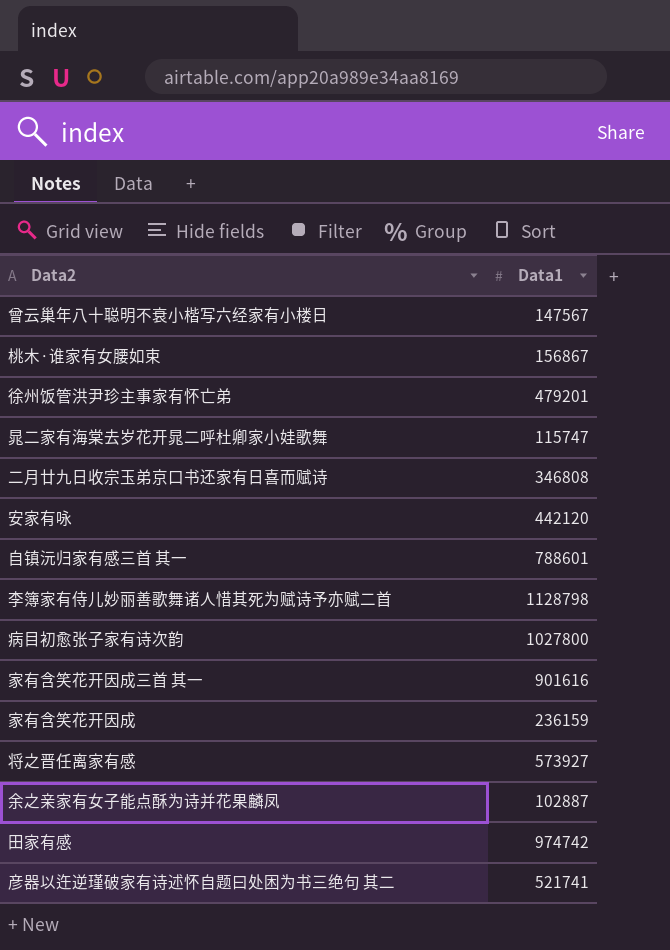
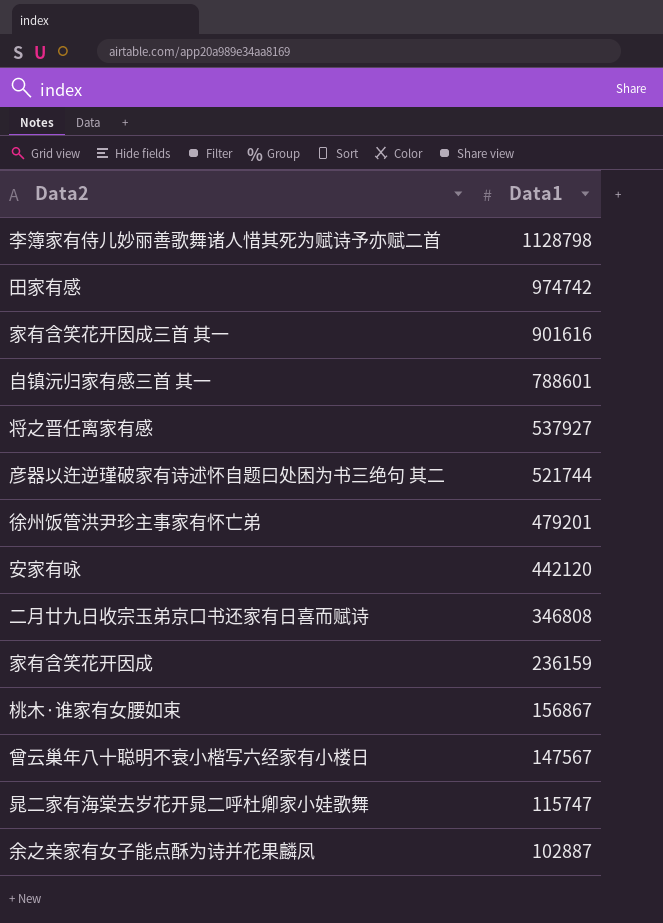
row order: none -> Data1 descending
row 病目初愈张子家有诗次韵: 1027800 -> none
将之晋任离家有感 | Data1: 573927 -> 537927
彦器以迕逆瑾破家有诗述怀自题曰处困为书三绝句 其二 | Data1: 521741 -> 521744

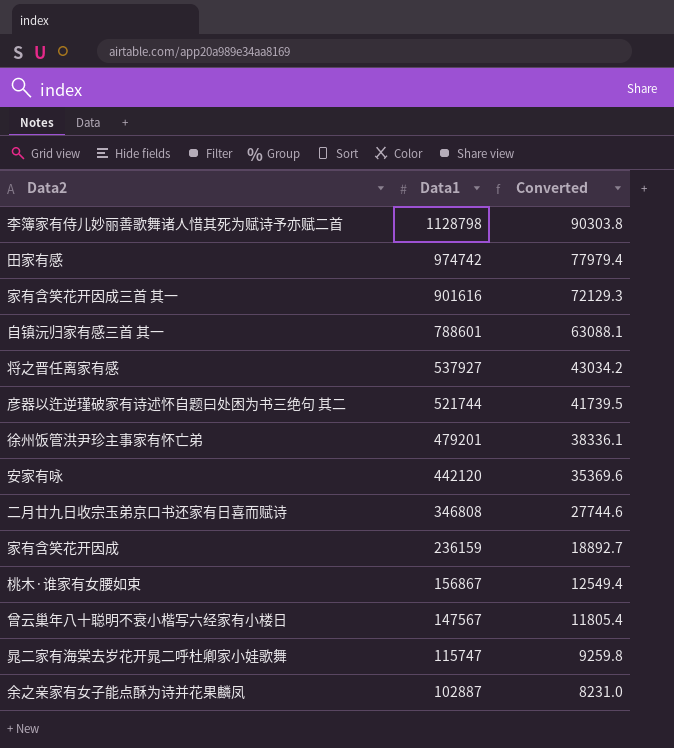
column Converted | formula: none -> [Data1] * 0.08

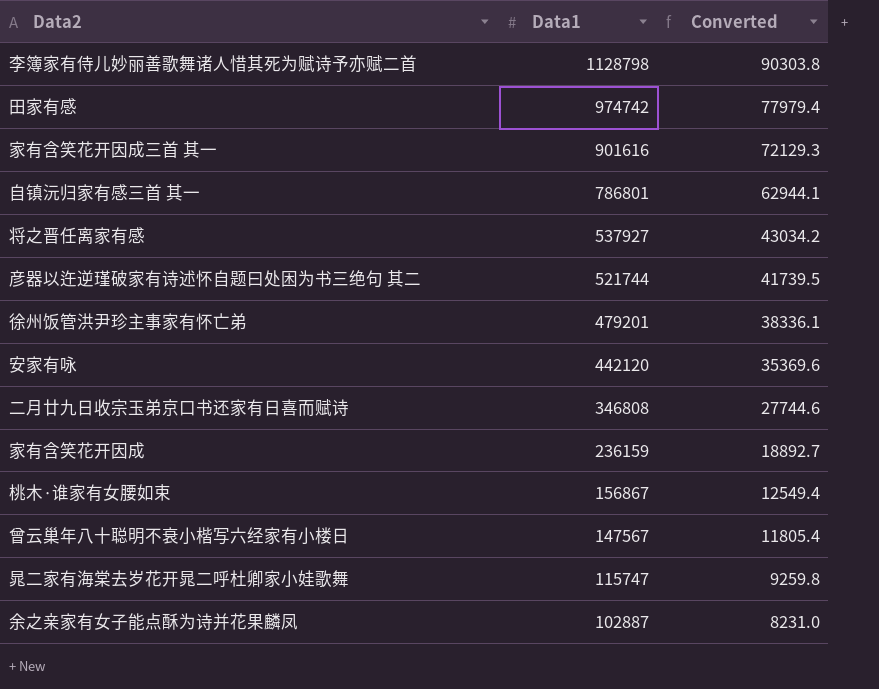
自镇沅归家有感三首 其一 | Data1: 788601 -> 786801
自镇沅归家有感三首 其一 | Converted: 63088.1 -> 62944.1

